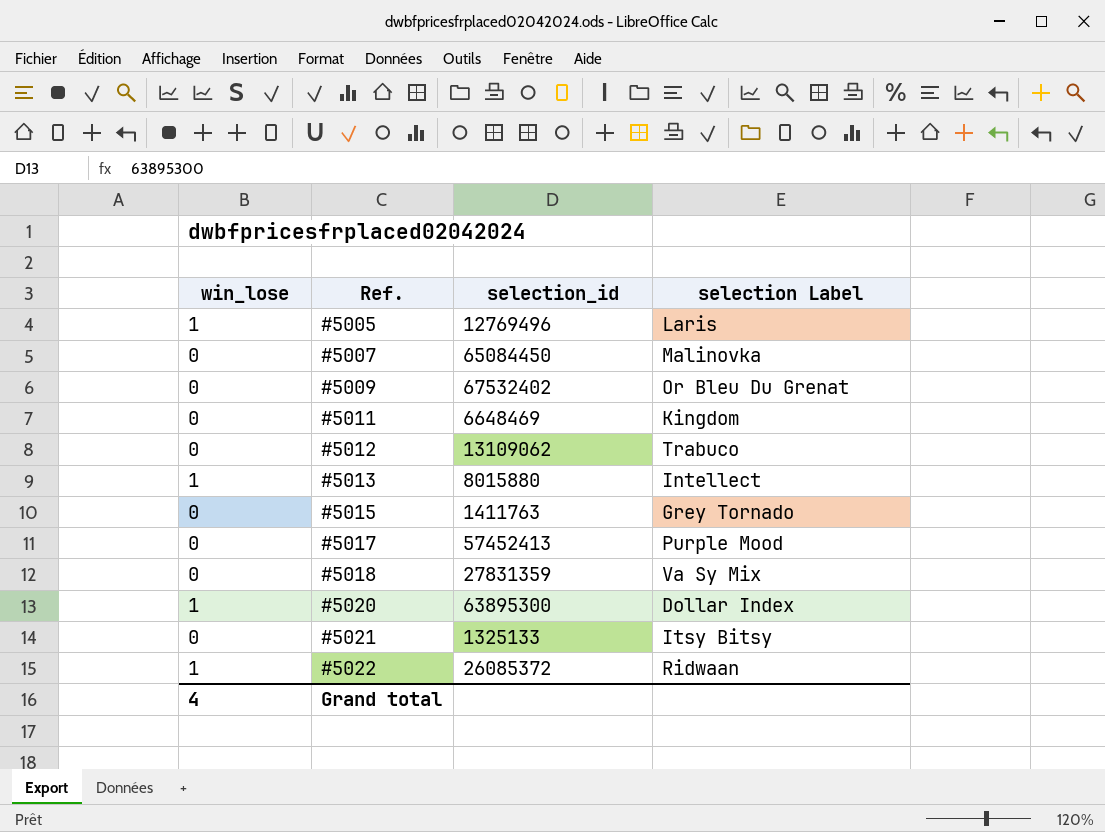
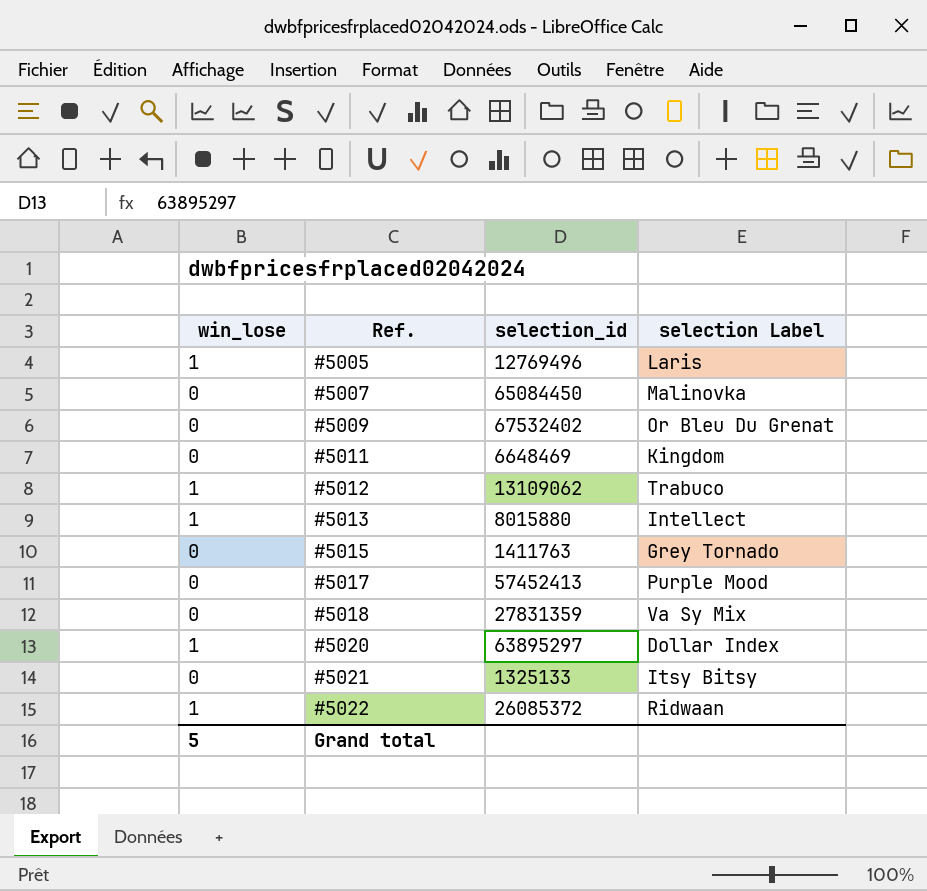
#5012 | win_lose: 0 -> 1
#5020 | selection_id: 63895300 -> 63895297
Grand total | win_lose: 4 -> 5

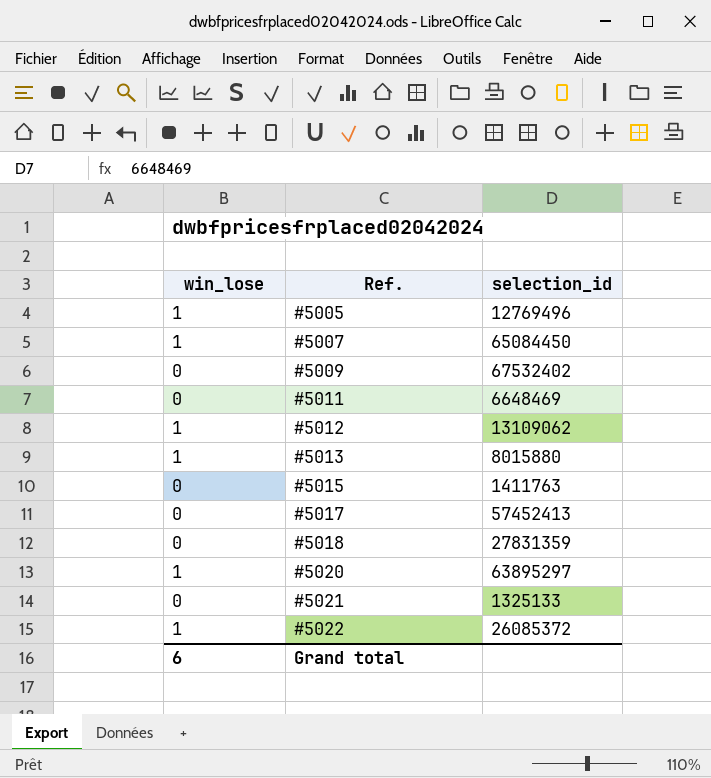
column selection Label | position: 4 -> none
#5007 | win_lose: 0 -> 1
Grand total | win_lose: 5 -> 6

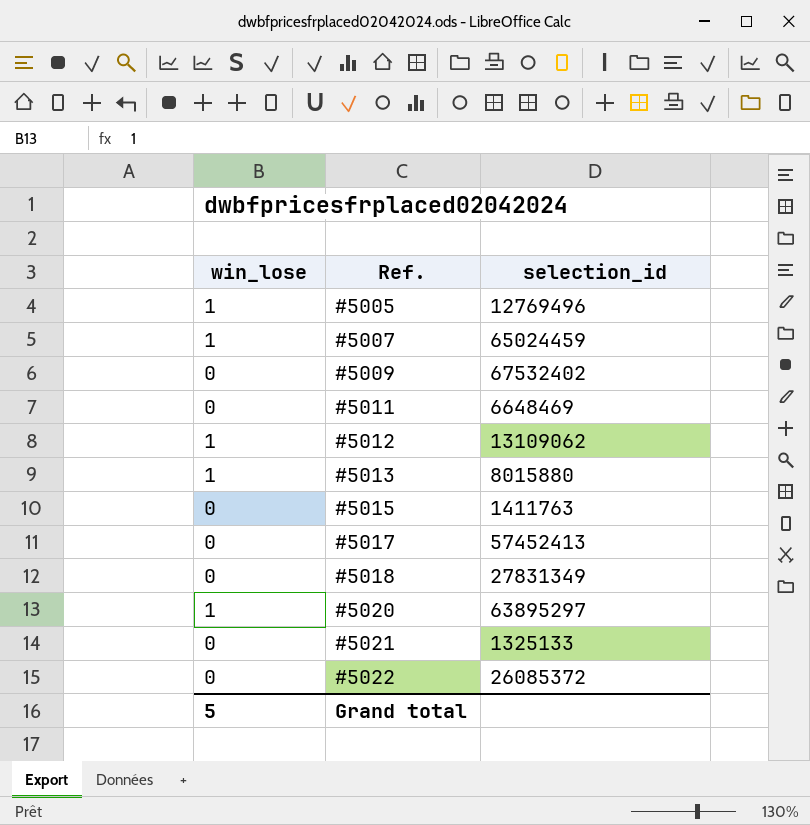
#5007 | selection_id: 65084450 -> 65024459
#5018 | selection_id: 27831359 -> 27831349
#5022 | win_lose: 1 -> 0
Grand total | win_lose: 6 -> 5

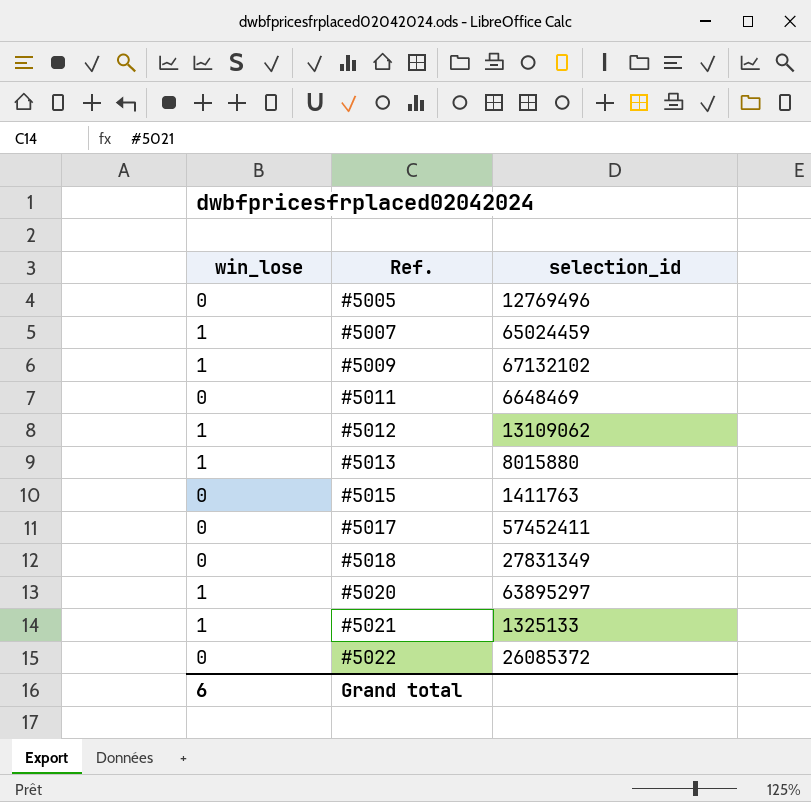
#5005 | win_lose: 1 -> 0
#5009 | win_lose: 0 -> 1
#5009 | selection_id: 67532402 -> 67132102
#5017 | selection_id: 57452413 -> 57452411
#5021 | win_lose: 0 -> 1
Grand total | win_lose: 5 -> 6

